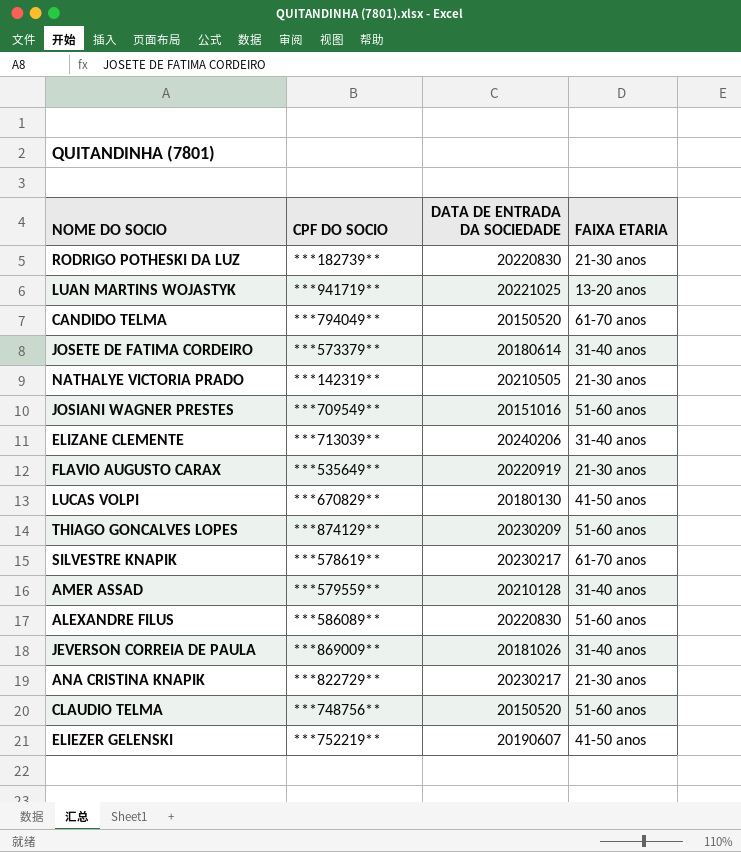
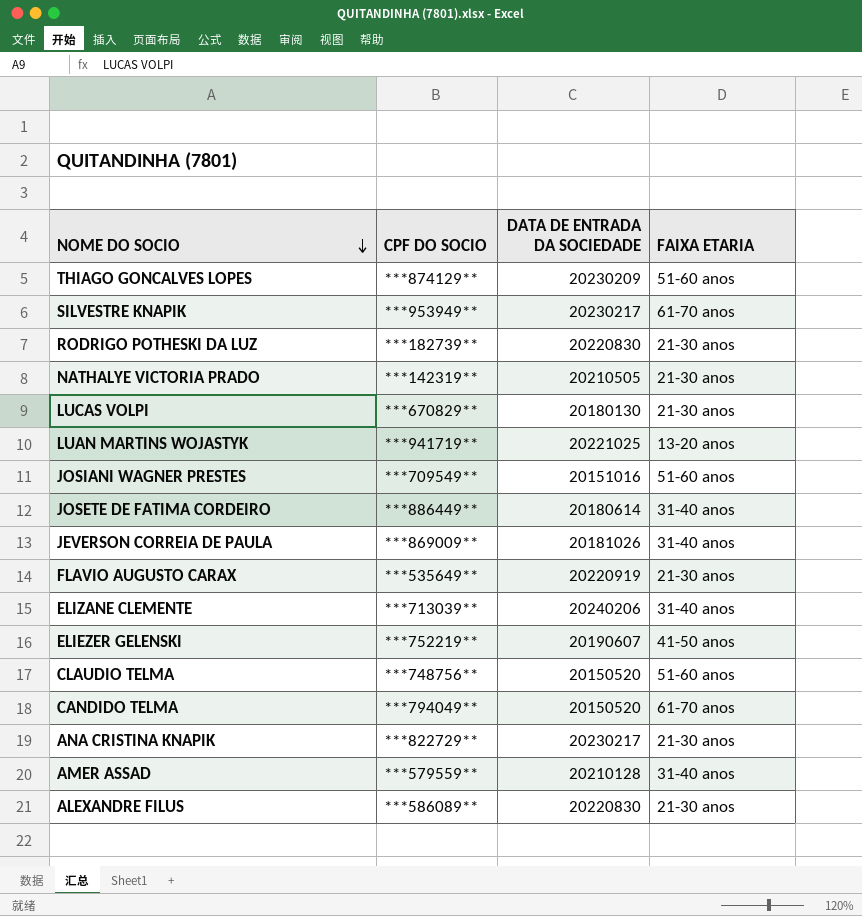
row order: none -> NOME DO SOCIO descending
SILVESTRE KNAPIK | CPF DO SOCIO: ***578619** -> ***953949**
LUCAS VOLPI | FAIXA ETARIA: 41-50 anos -> 21-30 anos
JOSETE DE FATIMA CORDEIRO | CPF DO SOCIO: ***573379** -> ***886449**
ALEXANDRE FILUS | FAIXA ETARIA: 51-60 anos -> 21-30 anos

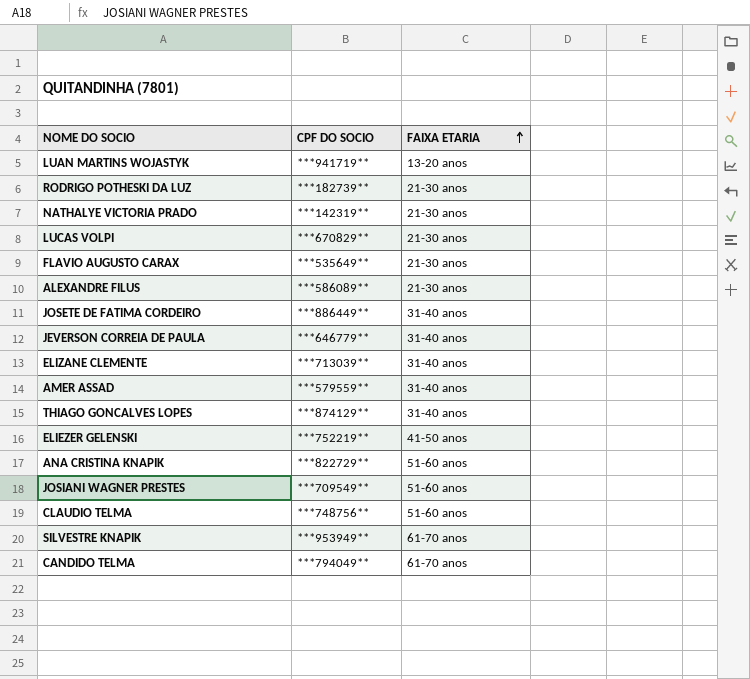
row order: NOME DO SOCIO descending -> FAIXA ETARIA ascending
column DATA DE ENTRADA DA SOCIEDADE | position: 3 -> none
JEVERSON CORREIA DE PAULA | CPF DO SOCIO: ***869009** -> ***646779**
THIAGO GONCALVES LOPES | FAIXA ETARIA: 51-60 anos -> 31-40 anos
ANA CRISTINA KNAPIK | FAIXA ETARIA: 21-30 anos -> 51-60 anos

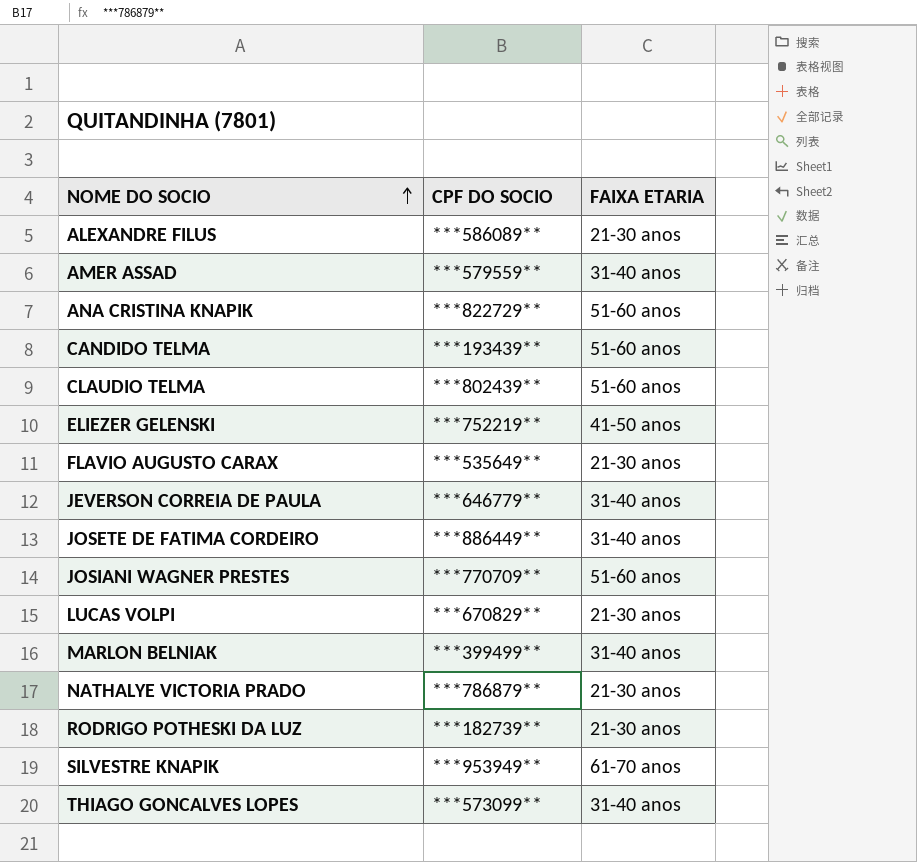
row order: FAIXA ETARIA ascending -> NOME DO SOCIO ascending
row LUAN MARTINS WOJASTYK: ***941719** | 13-20 anos -> none
row ELIZANE CLEMENTE: ***713039** | 31-40 anos -> none
CANDIDO TELMA | CPF DO SOCIO: ***794049** -> ***193439**
CANDIDO TELMA | FAIXA ETARIA: 61-70 anos -> 51-60 anos
CLAUDIO TELMA | CPF DO SOCIO: ***748756** -> ***802439**
JOSIANI WAGNER PRESTES | CPF DO SOCIO: ***709549** -> ***770709**
row MARLON BELNIAK: none -> ***399499** | 31-40 anos
NATHALYE VICTORIA PRADO | CPF DO SOCIO: ***142319** -> ***786879**
THIAGO GONCALVES LOPES | CPF DO SOCIO: ***874129** -> ***573099**

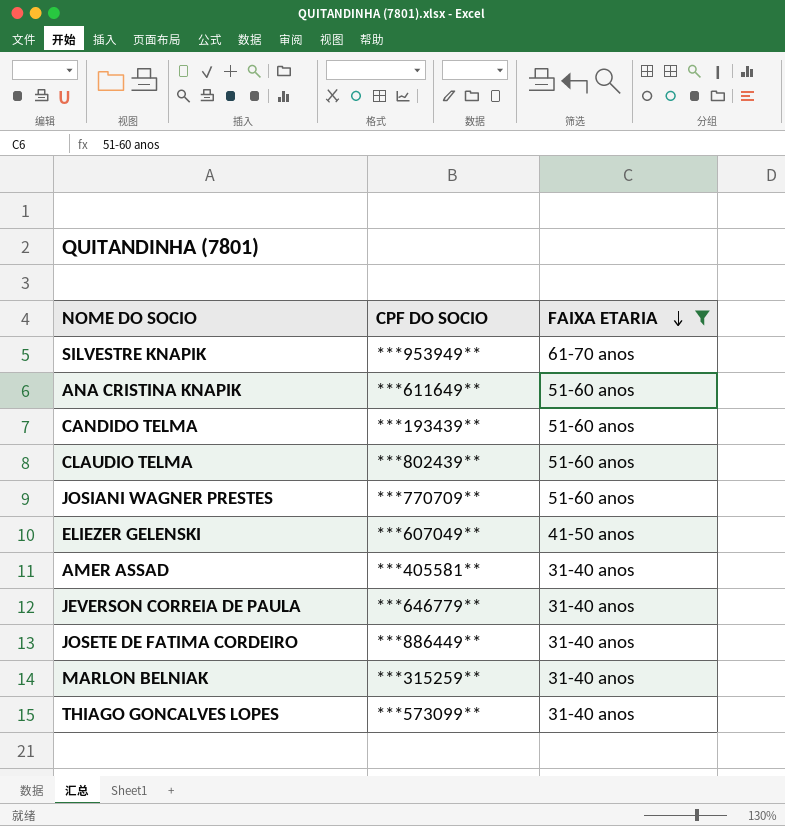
filter: none -> FAIXA ETARIA != 21-30 anos
row order: NOME DO SOCIO ascending -> FAIXA ETARIA descending
ANA CRISTINA KNAPIK | CPF DO SOCIO: ***822729** -> ***611649**
ELIEZER GELENSKI | CPF DO SOCIO: ***752219** -> ***607049**
AMER ASSAD | CPF DO SOCIO: ***579559** -> ***405581**
MARLON BELNIAK | CPF DO SOCIO: ***399499** -> ***315259**

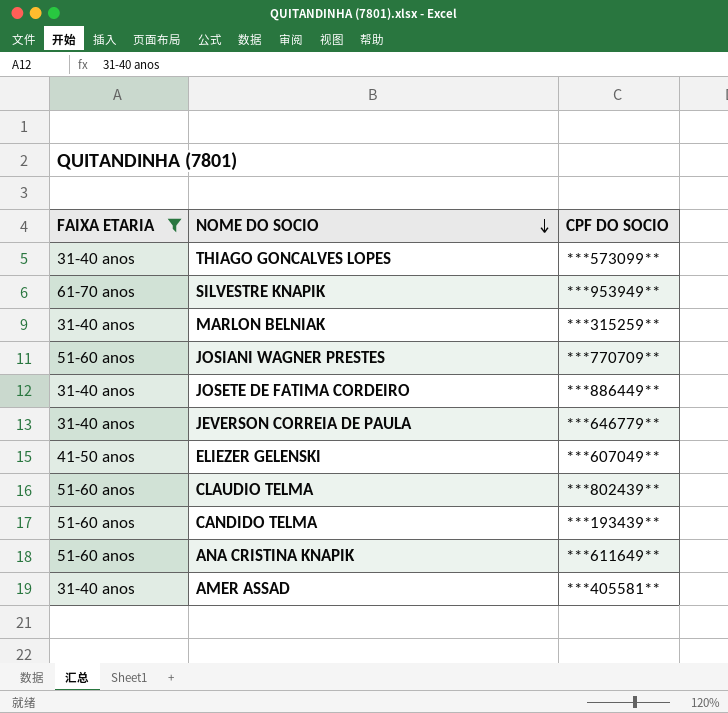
row order: FAIXA ETARIA descending -> NOME DO SOCIO descending
column FAIXA ETARIA | position: 3 -> 1

